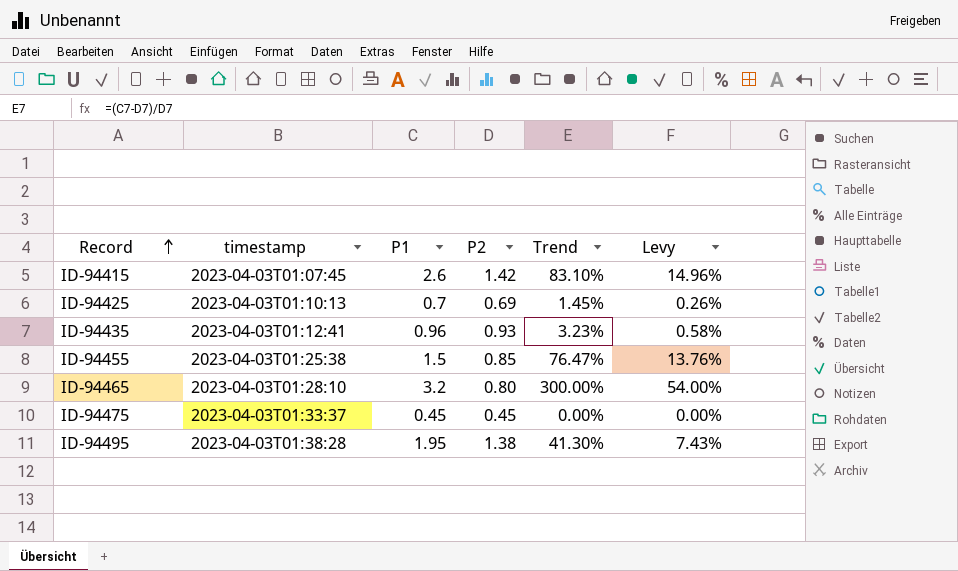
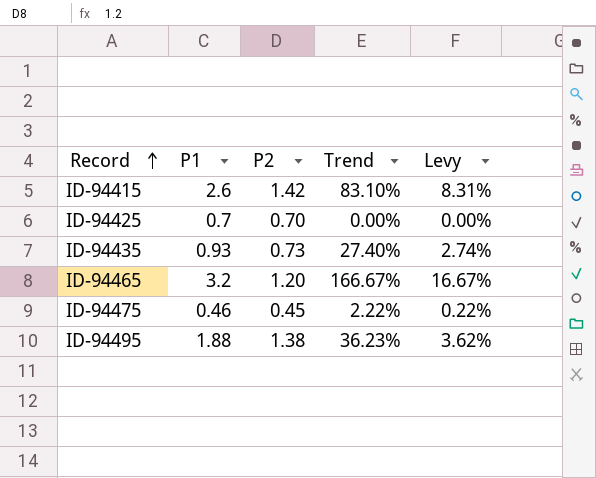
column timestamp | position: 2 -> none
column Levy | formula: [Trend] * 0.18 -> [Trend] * 0.1
row ID-94455: 2023-04-03T01:25:38 | 1.5 | 0.85 | 76.47% | 13.76% -> none
ID-94425 | P2: 0.69 -> 0.70
ID-94425 | Trend: 1.45% -> 0.00%
ID-94435 | P1: 0.96 -> 0.93
ID-94435 | P2: 0.93 -> 0.73
ID-94435 | Trend: 3.23% -> 27.40%
ID-94465 | P2: 0.80 -> 1.20
ID-94465 | Trend: 300.00% -> 166.67%
ID-94475 | P1: 0.45 -> 0.46
ID-94475 | Trend: 0.00% -> 2.22%
ID-94495 | P1: 1.95 -> 1.88
ID-94495 | Trend: 41.30% -> 36.23%

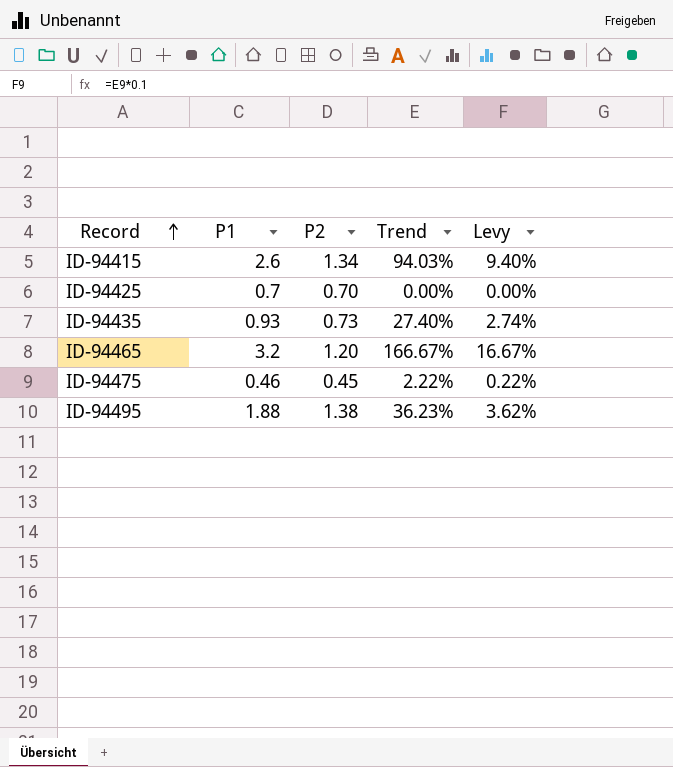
ID-94415 | P2: 1.42 -> 1.34
ID-94415 | Trend: 83.10% -> 94.03%
ID-94415 | Levy: 8.31% -> 9.40%

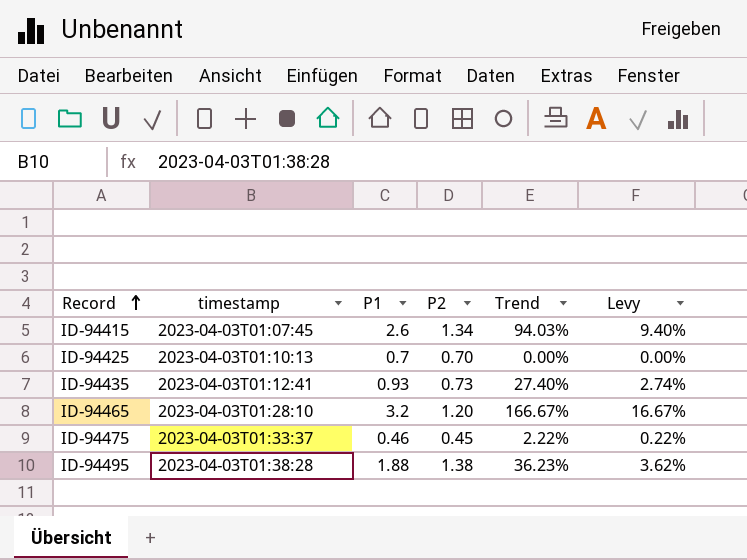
column timestamp | position: none -> 2

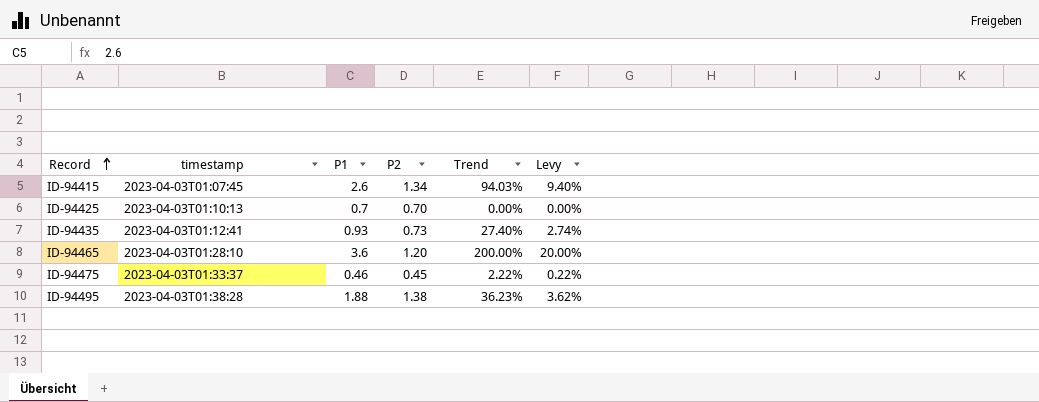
ID-94465 | P1: 3.2 -> 3.6
ID-94465 | Trend: 166.67% -> 200.00%
ID-94465 | Levy: 16.67% -> 20.00%

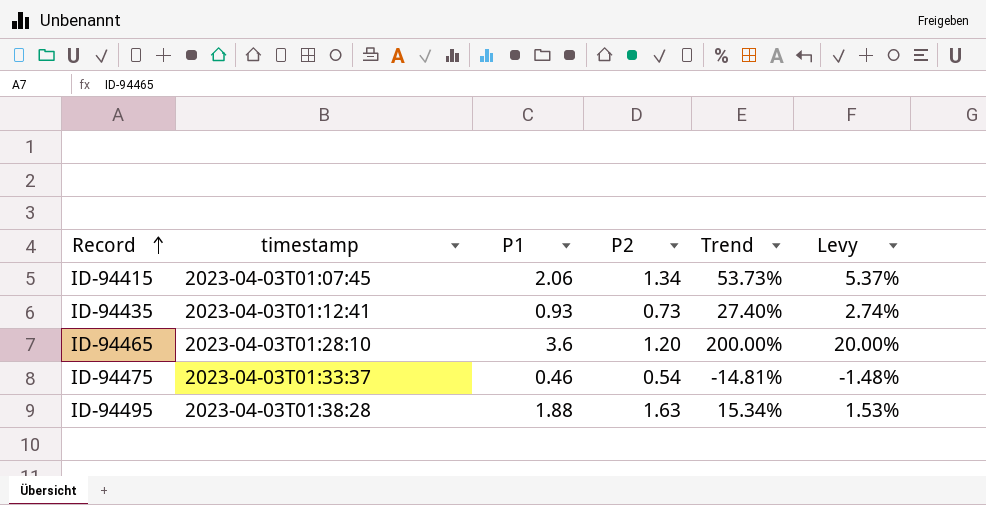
row ID-94425: 2023-04-03T01:10:13 | 0.7 | 0.70 | 0.00% | 0.00% -> none
ID-94415 | P1: 2.6 -> 2.06
ID-94415 | Trend: 94.03% -> 53.73%
ID-94415 | Levy: 9.40% -> 5.37%
ID-94475 | P2: 0.45 -> 0.54
ID-94475 | Trend: 2.22% -> -14.81%
ID-94475 | Levy: 0.22% -> -1.48%
ID-94495 | P2: 1.38 -> 1.63
ID-94495 | Trend: 36.23% -> 15.34%
ID-94495 | Levy: 3.62% -> 1.53%

